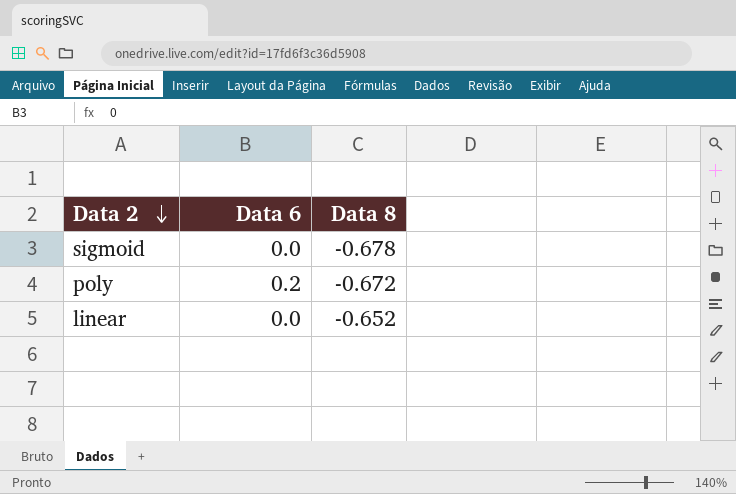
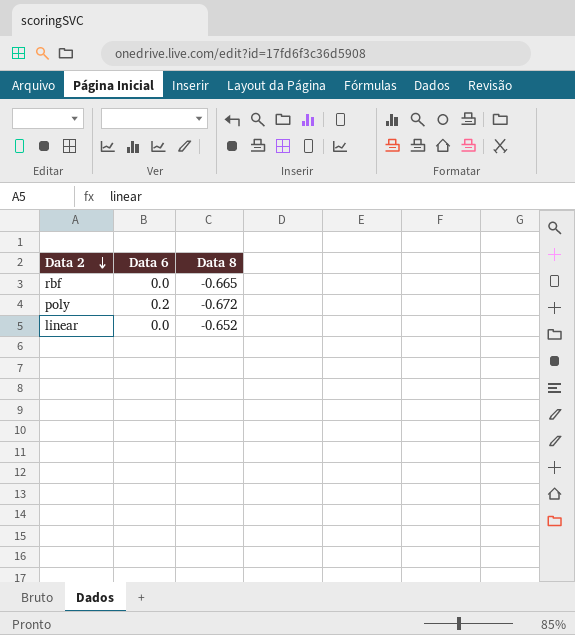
row sigmoid: 0.0 | -0.678 -> none
row rbf: none -> 0.0 | -0.665

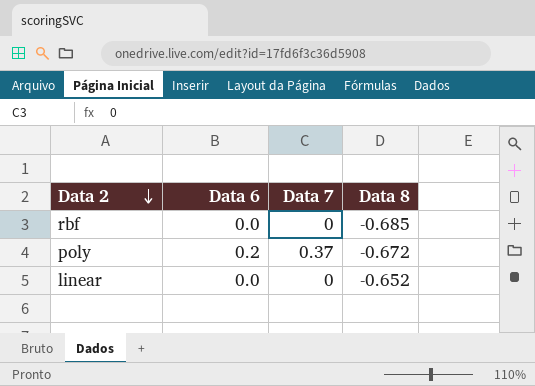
column Data 7 | position: none -> 3
rbf | Data 8: -0.665 -> -0.685

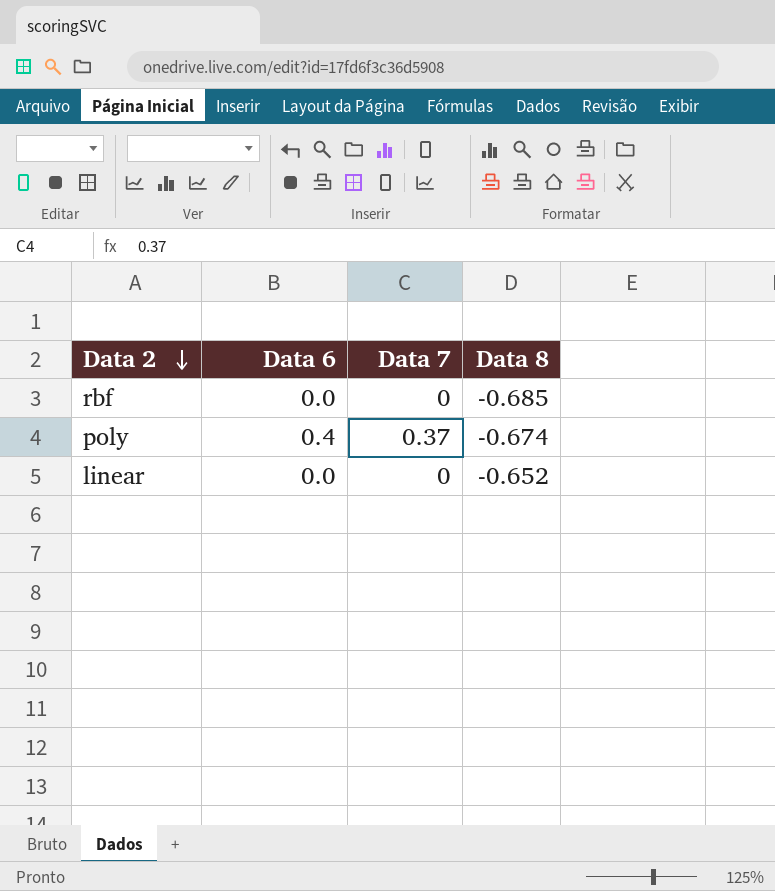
poly | Data 6: 0.2 -> 0.4
poly | Data 8: -0.672 -> -0.674

